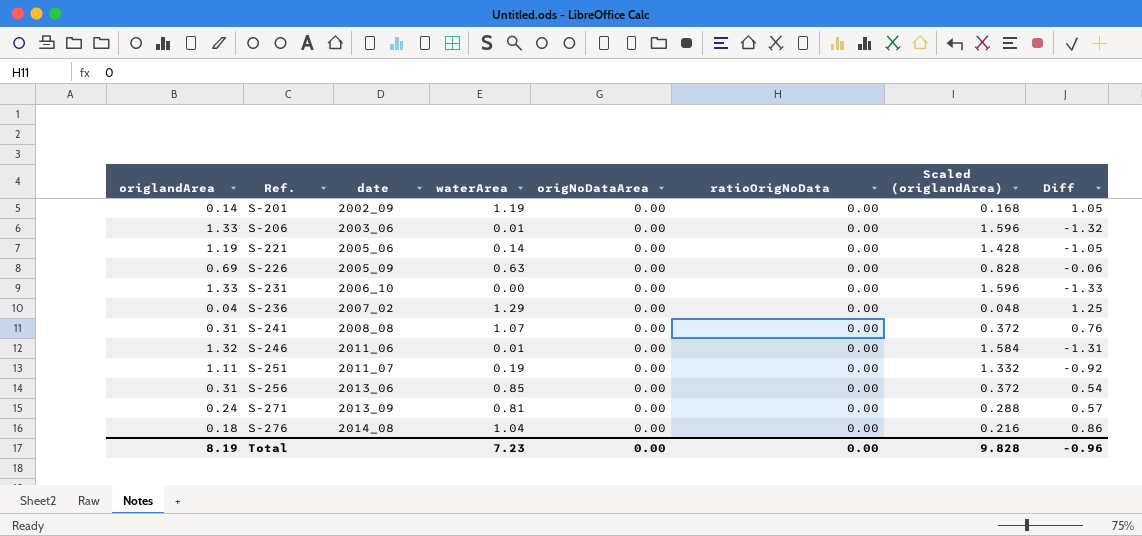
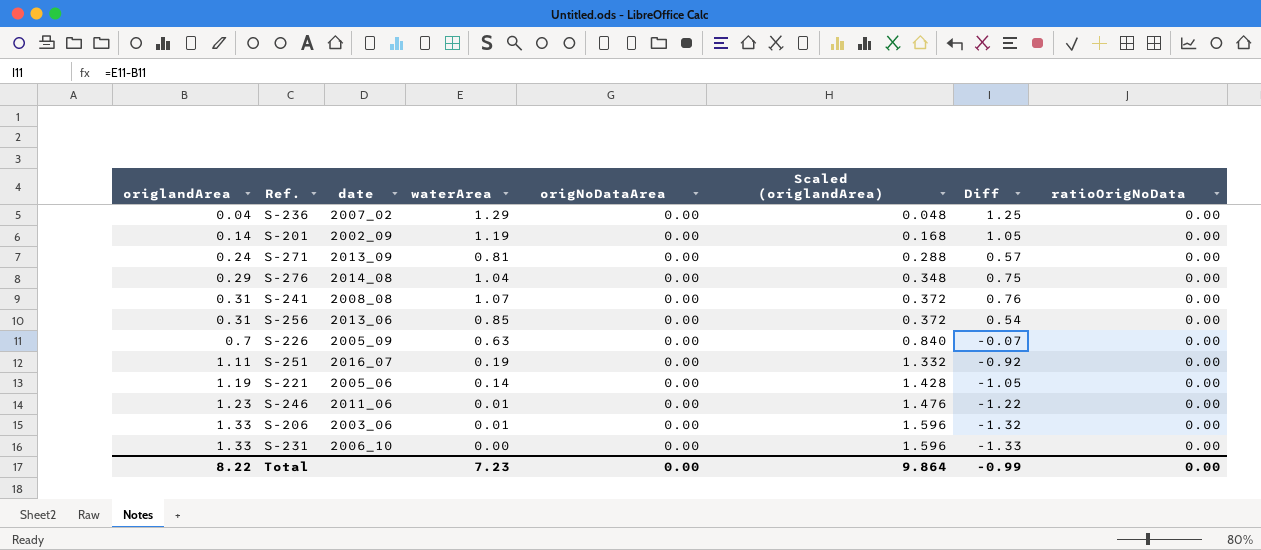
row order: Ref. ascending -> origlandArea ascending
column ratioOrigNoData | position: 6 -> 8
S-276 | origlandArea: 0.18 -> 0.29
S-276 | Scaled (origlandArea): 0.216 -> 0.348
S-276 | Diff: 0.86 -> 0.75
S-226 | origlandArea: 0.69 -> 0.7
S-226 | Scaled (origlandArea): 0.828 -> 0.840
S-226 | Diff: -0.06 -> -0.07
S-251 | date: 2011_07 -> 2016_07
S-246 | origlandArea: 1.32 -> 1.23
S-246 | Scaled (origlandArea): 1.584 -> 1.476
S-246 | Diff: -1.31 -> -1.22
Total | origlandArea: 8.19 -> 8.22
Total | Scaled (origlandArea): 9.828 -> 9.864
Total | Diff: -0.96 -> -0.99

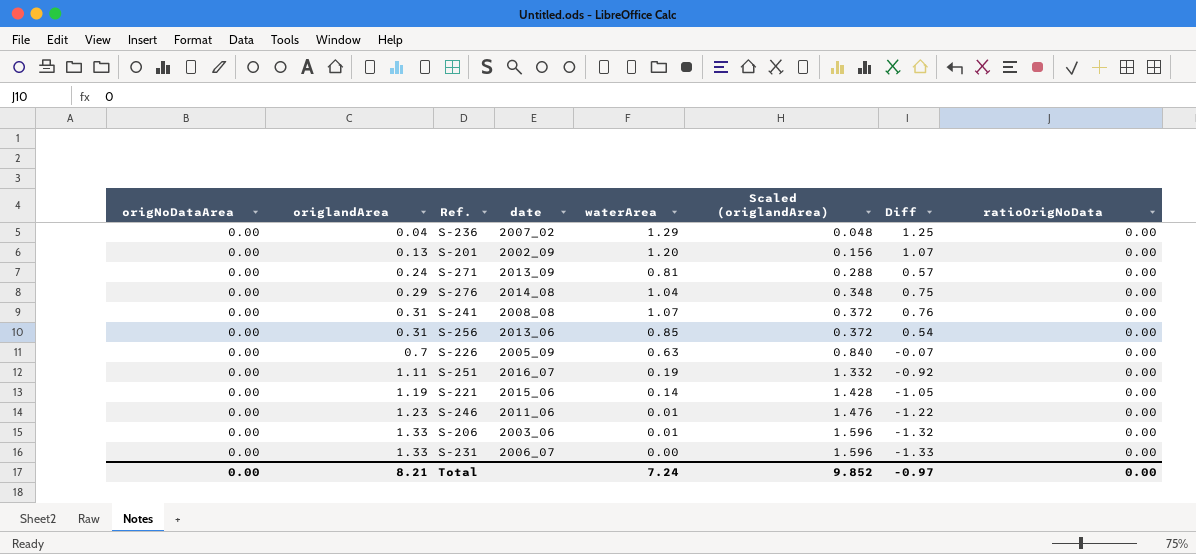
column origNoDataArea | position: 5 -> 1
S-201 | origlandArea: 0.14 -> 0.13
S-201 | waterArea: 1.19 -> 1.20
S-201 | Scaled (origlandArea): 0.168 -> 0.156
S-201 | Diff: 1.05 -> 1.07
S-221 | date: 2005_06 -> 2015_06
S-231 | date: 2006_10 -> 2006_07
Total | origlandArea: 8.22 -> 8.21
Total | waterArea: 7.23 -> 7.24
Total | Scaled (origlandArea): 9.864 -> 9.852
Total | Diff: -0.99 -> -0.97

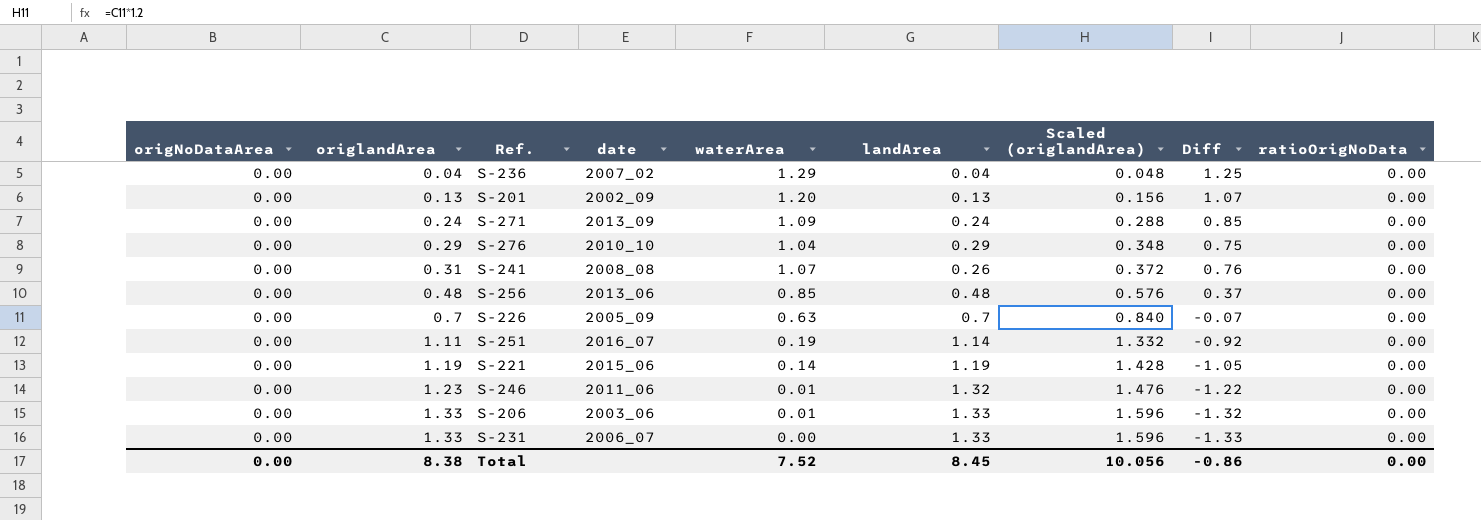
column landArea | position: none -> 6
S-271 | waterArea: 0.81 -> 1.09
S-271 | Diff: 0.57 -> 0.85
S-276 | date: 2014_08 -> 2010_10
S-256 | origlandArea: 0.31 -> 0.48
S-256 | Scaled (origlandArea): 0.372 -> 0.576
S-256 | Diff: 0.54 -> 0.37
Total | origlandArea: 8.21 -> 8.38
Total | waterArea: 7.24 -> 7.52
Total | Scaled (origlandArea): 9.852 -> 10.056
Total | Diff: -0.97 -> -0.86

